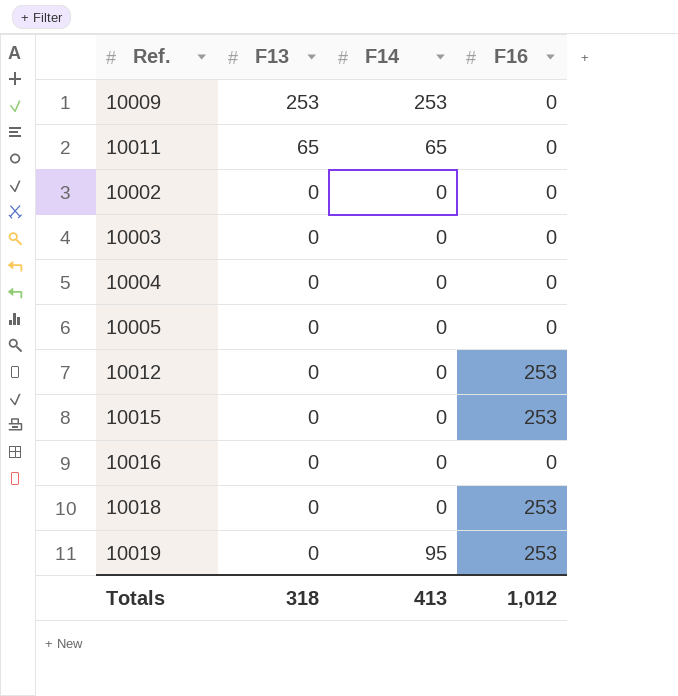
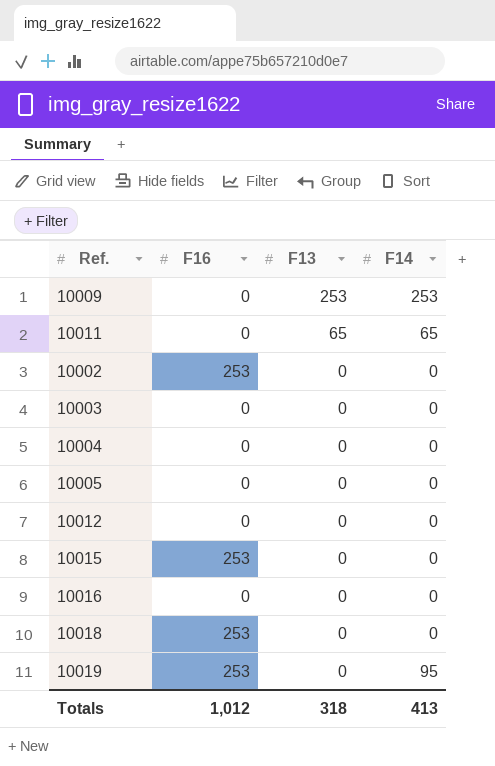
column F16 | position: 4 -> 2
10002 | F16: 0 -> 253
10012 | F16: 253 -> 0

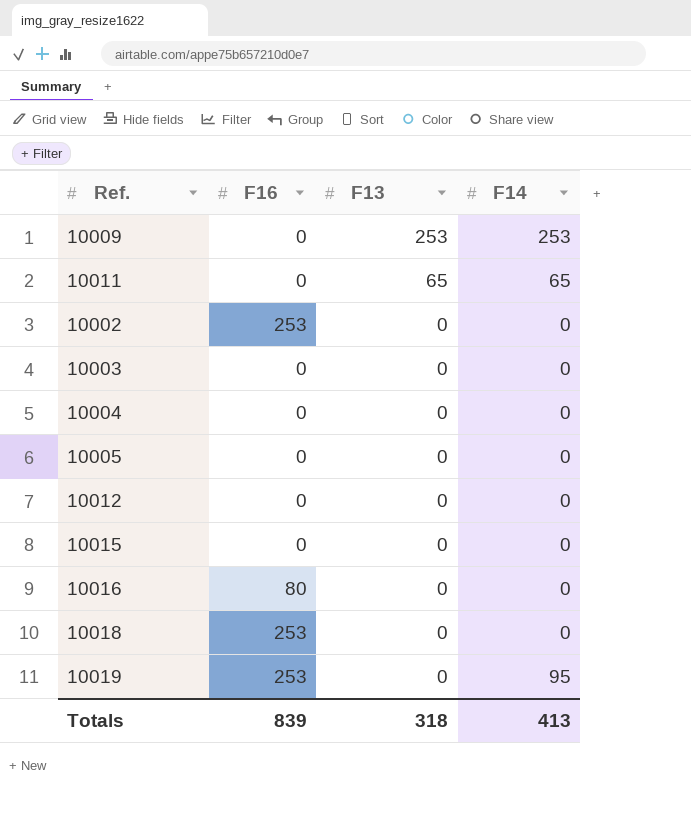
10015 | F16: 253 -> 0
10016 | F16: 0 -> 80
Totals | F16: 1,012 -> 839

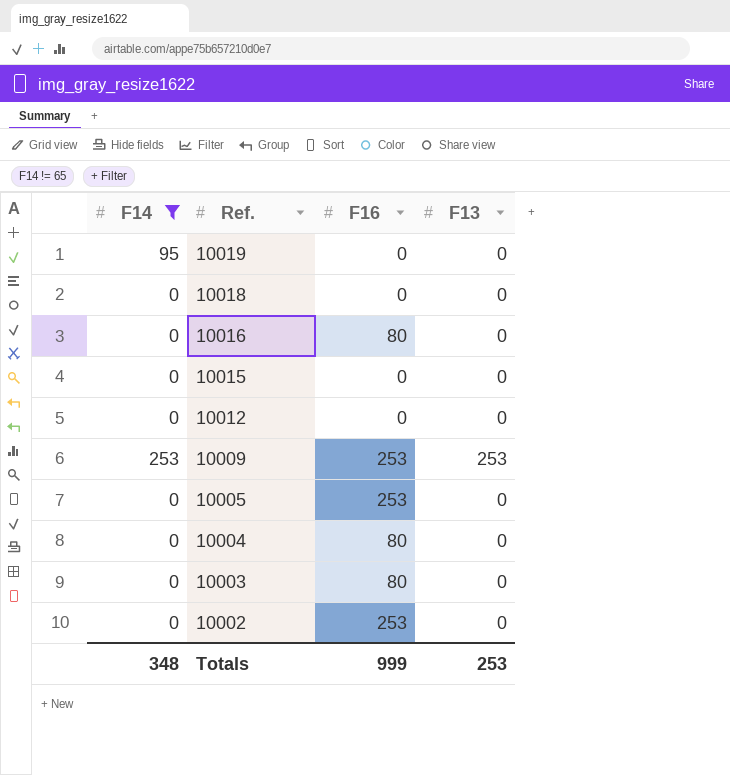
filter: none -> F14 != 65
row order: F13 descending -> Ref. descending
column F14 | position: 4 -> 1
10019 | F16: 253 -> 0
10018 | F16: 253 -> 0
10009 | F16: 0 -> 253
10005 | F16: 0 -> 253
10004 | F16: 0 -> 80
10003 | F16: 0 -> 80
Totals | F14: 413 -> 348
Totals | F16: 839 -> 999
Totals | F13: 318 -> 253

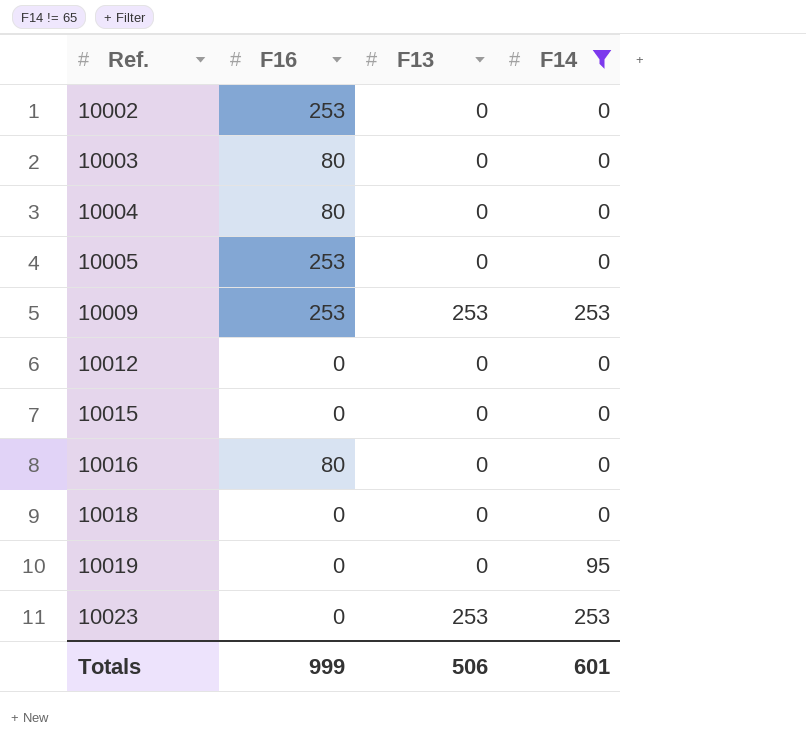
row order: Ref. descending -> Ref. ascending
column F14 | position: 1 -> 4
row 10023: none -> 0 | 253 | 253
Totals | F13: 253 -> 506
Totals | F14: 348 -> 601

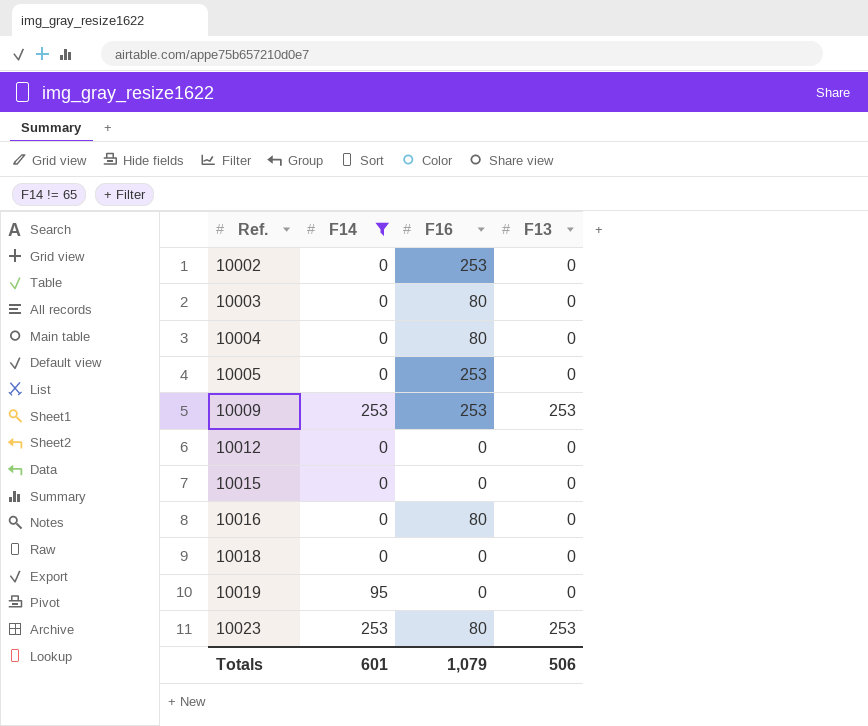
column F14 | position: 4 -> 2
10023 | F16: 0 -> 80
Totals | F16: 999 -> 1,079

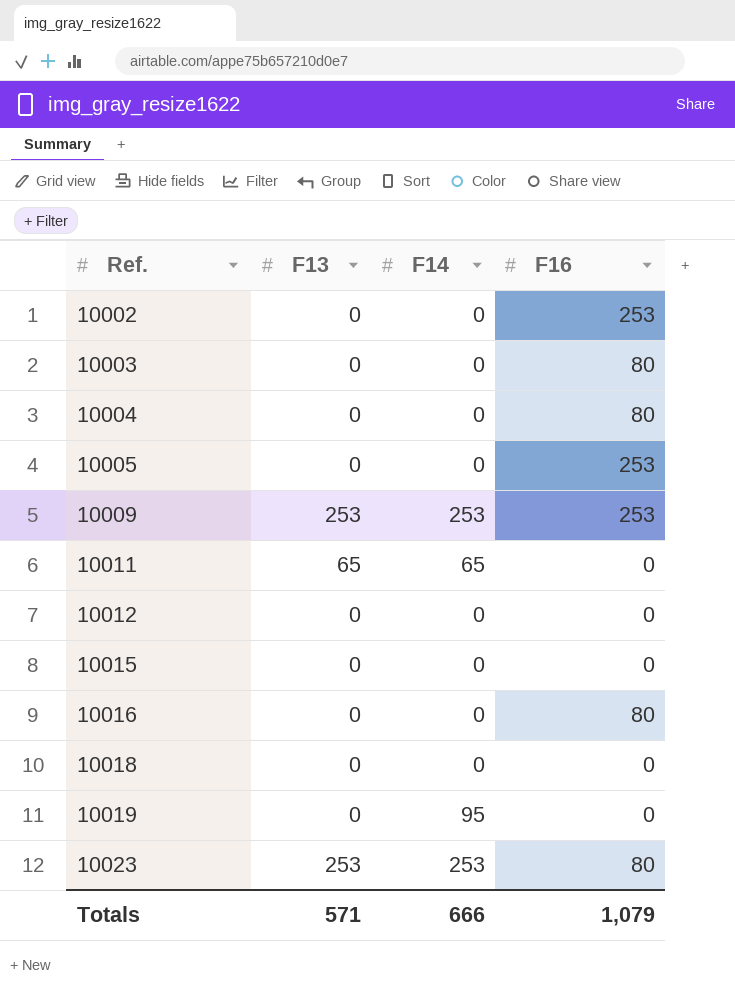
filter: F14 != 65 -> none
column F13 | position: 4 -> 2
Totals | F13: 506 -> 571
Totals | F14: 601 -> 666

